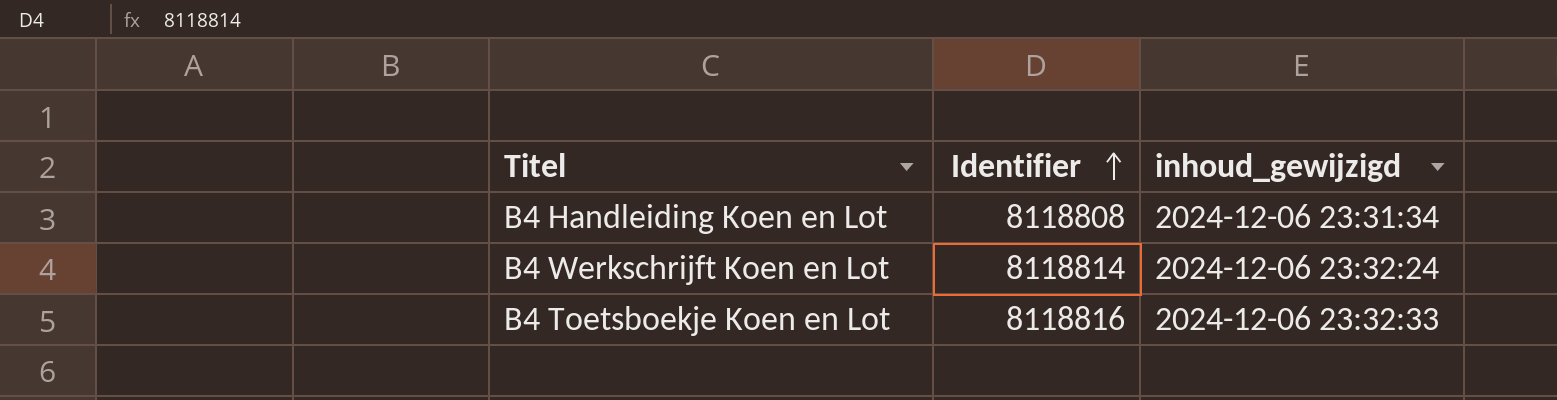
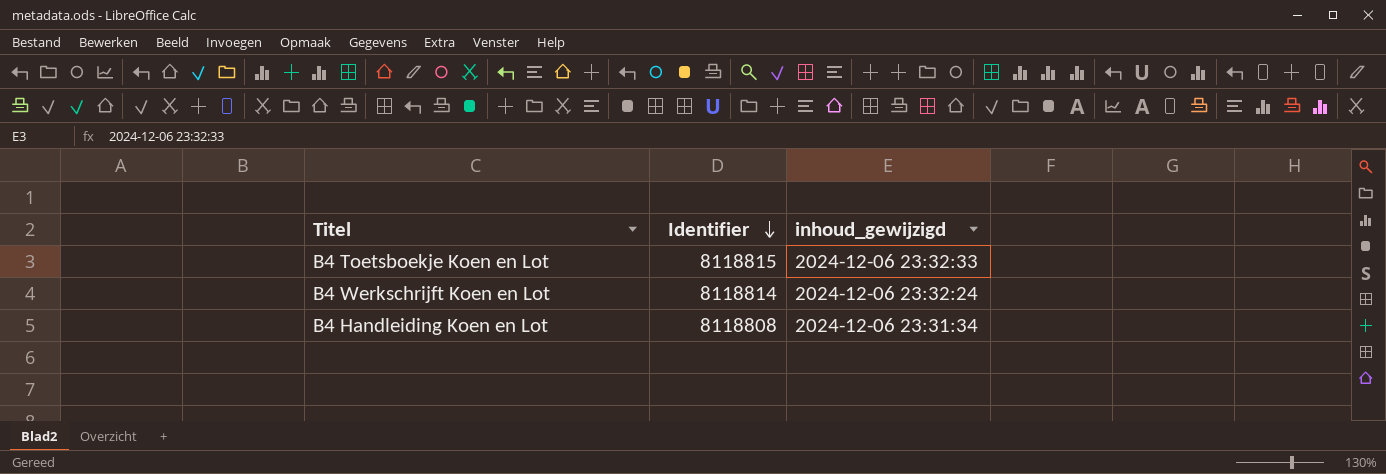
row order: Identifier ascending -> Identifier descending
B4 Toetsboekje Koen en Lot | Identifier: 8118816 -> 8118815

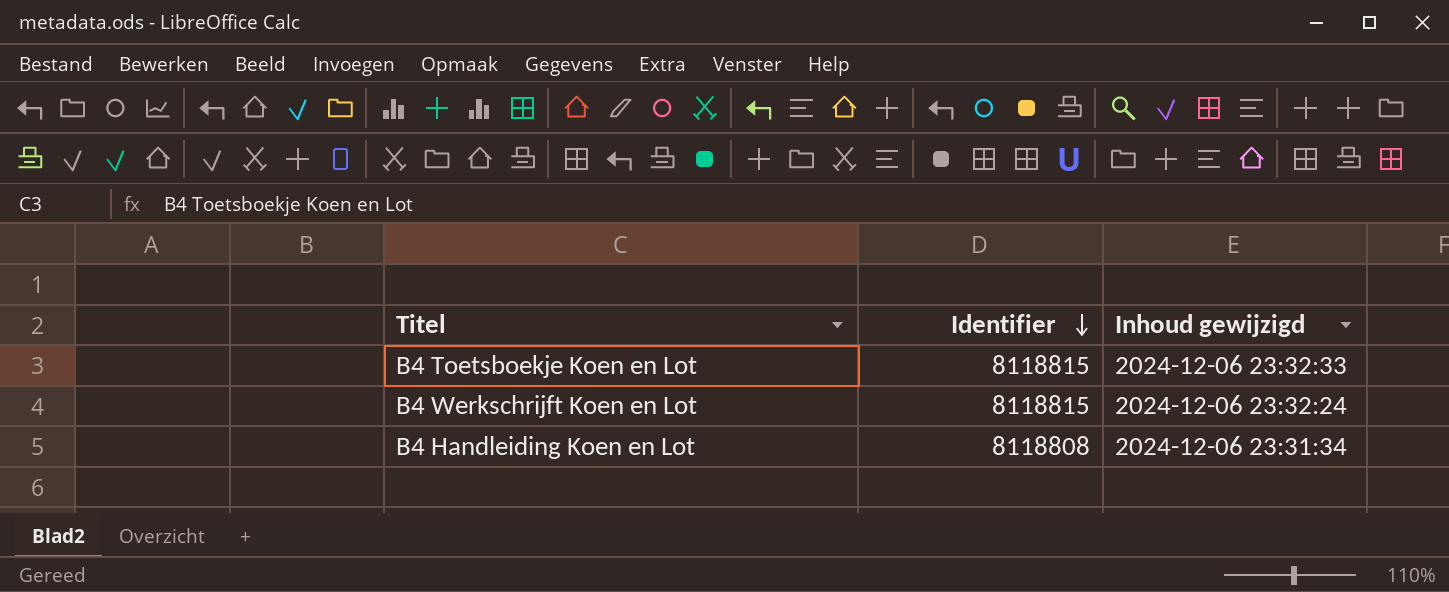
column name: inhoud_gewijzigd -> Inhoud gewijzigd
B4 Werkschrijft Koen en Lot | Identifier: 8118814 -> 8118815

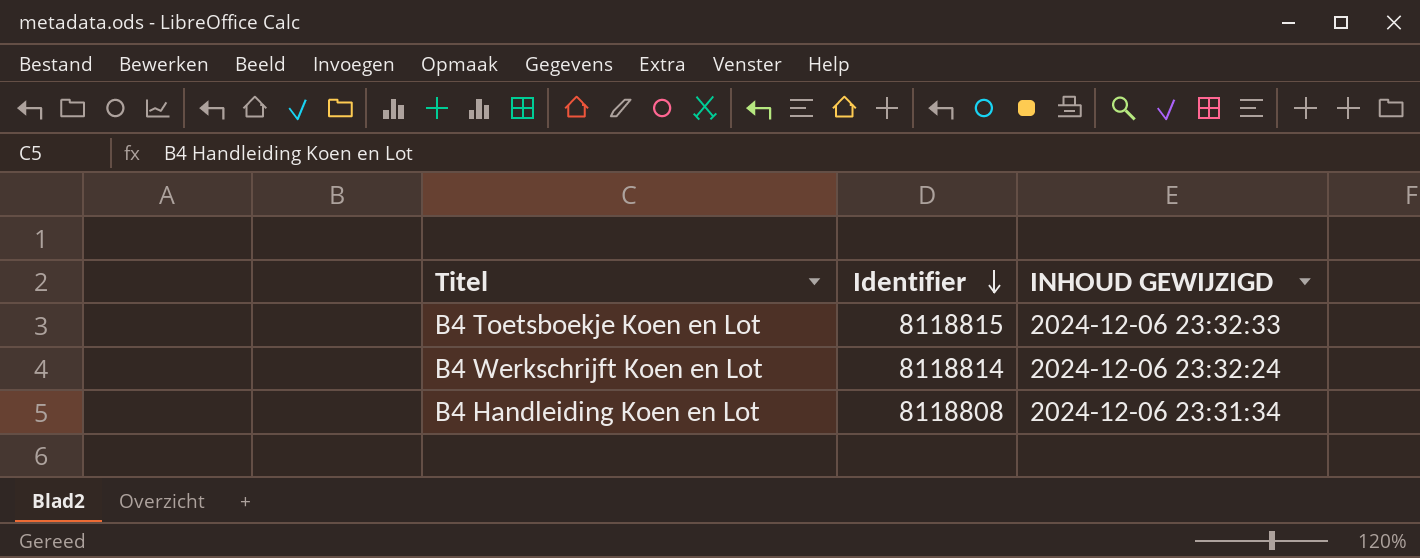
column name: Inhoud gewijzigd -> INHOUD GEWIJZIGD
B4 Werkschrijft Koen en Lot | Identifier: 8118815 -> 8118814

